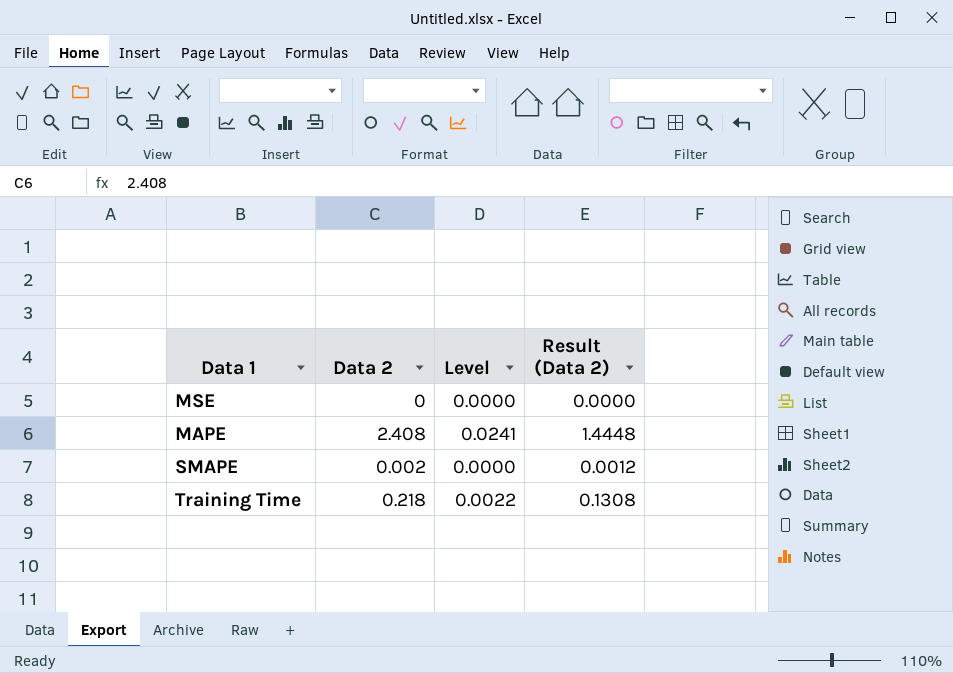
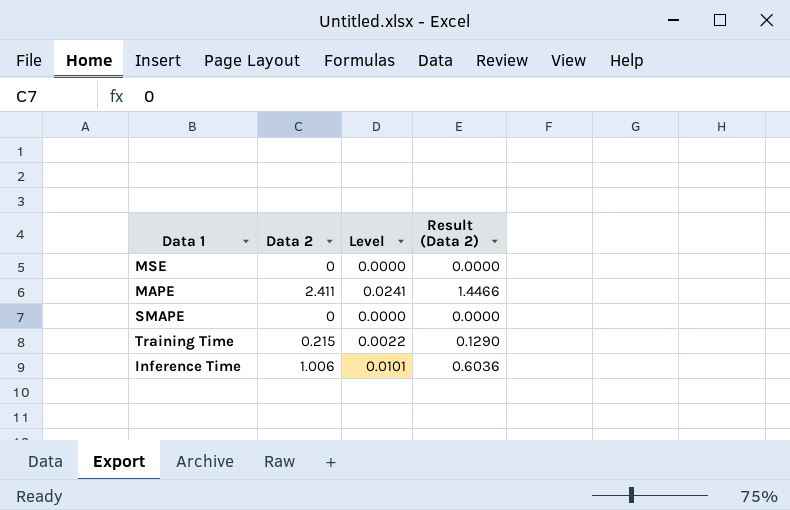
MAPE | Data 2: 2.408 -> 2.411
MAPE | Result (Data 2): 1.4448 -> 1.4466
SMAPE | Data 2: 0.002 -> 0
SMAPE | Result (Data 2): 0.0012 -> 0.0000
Training Time | Data 2: 0.218 -> 0.215
Training Time | Result (Data 2): 0.1308 -> 0.1290
row Inference Time: none -> 1.006 | 0.0101 | 0.6036

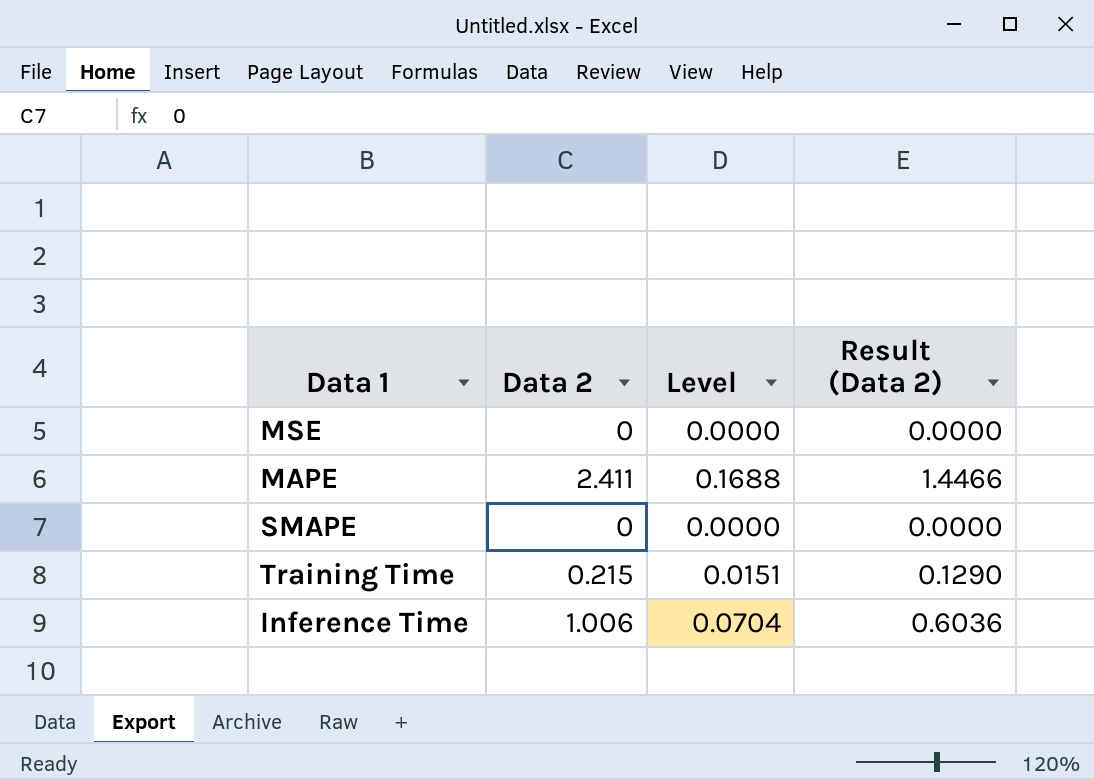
column Level | formula: [Data 2] * 0.01 -> [Data 2] * 0.07

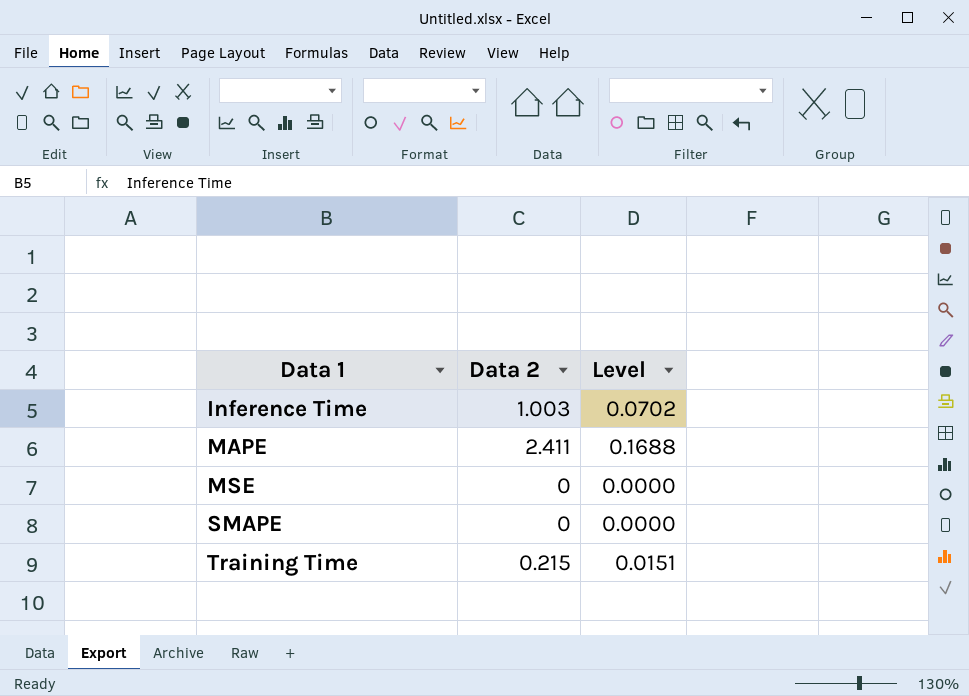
row order: none -> Data 1 ascending
column Result (Data 2) | formula: [Data 2] * 0.6 -> none
Inference Time | Data 2: 1.006 -> 1.003
Inference Time | Level: 0.0704 -> 0.0702

